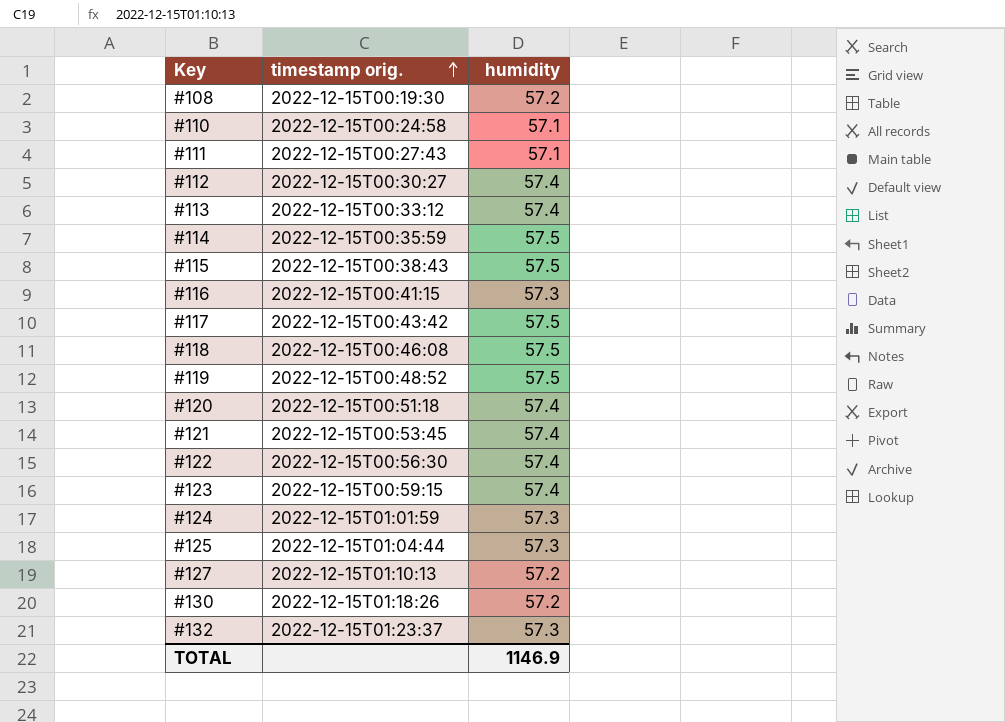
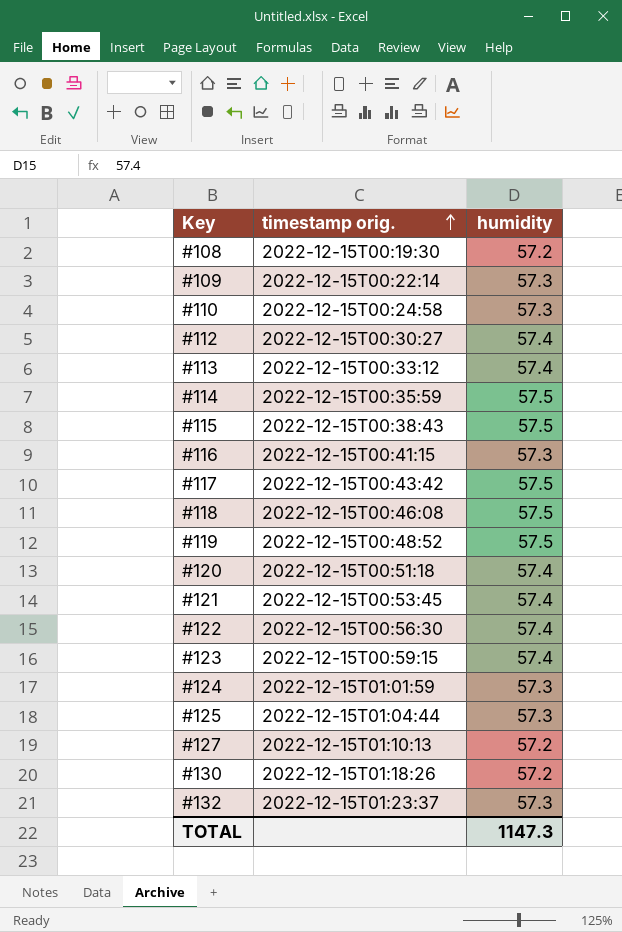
row #111: 2022-12-15T00:27:43 | 57.1 -> none
row #109: none -> 2022-12-15T00:22:14 | 57.3
#110 | humidity: 57.1 -> 57.3
TOTAL | humidity: 1146.9 -> 1147.3

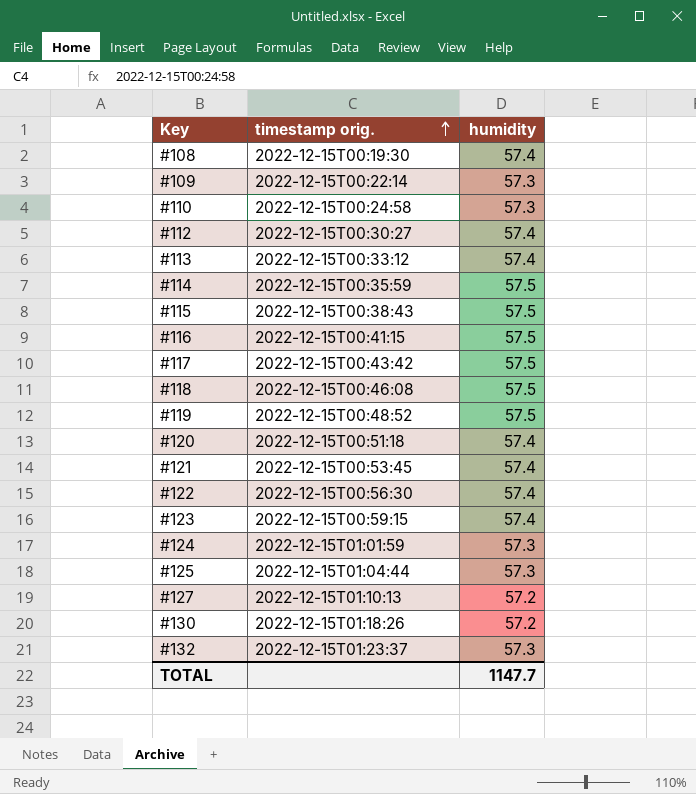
#108 | humidity: 57.2 -> 57.4
#116 | humidity: 57.3 -> 57.5
TOTAL | humidity: 1147.3 -> 1147.7

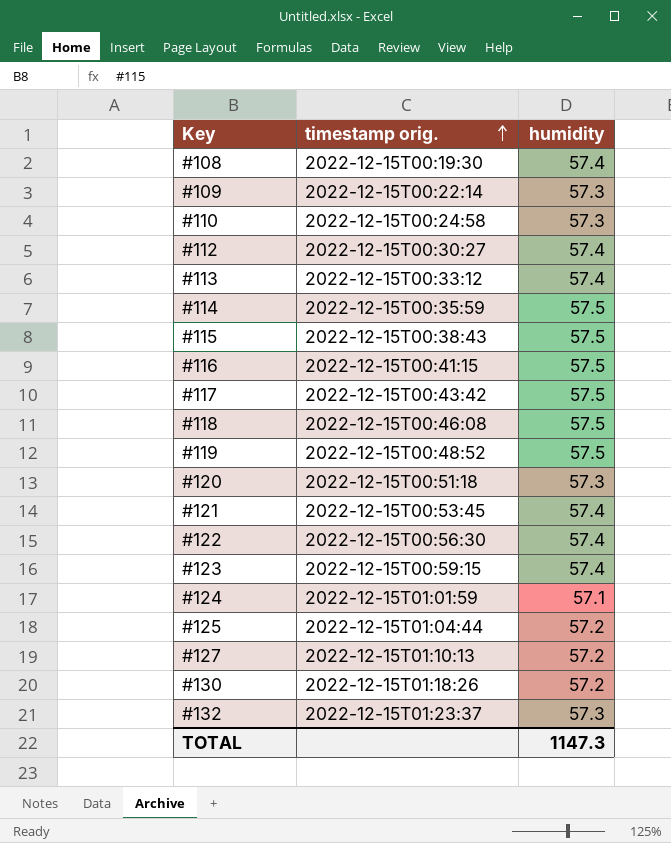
#120 | humidity: 57.4 -> 57.3
#124 | humidity: 57.3 -> 57.1
#125 | humidity: 57.3 -> 57.2
TOTAL | humidity: 1147.7 -> 1147.3

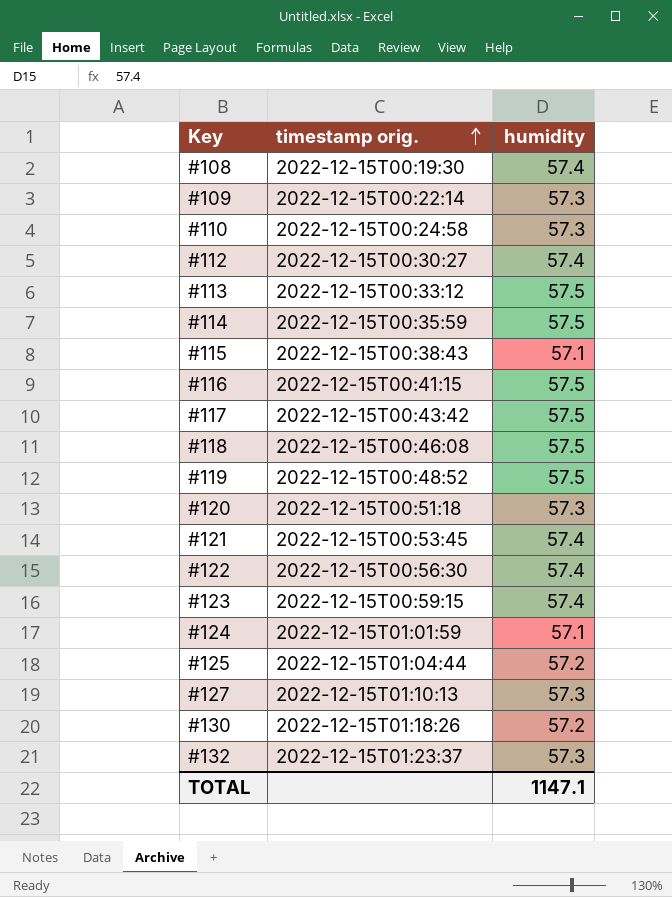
#113 | humidity: 57.4 -> 57.5
#115 | humidity: 57.5 -> 57.1
#127 | humidity: 57.2 -> 57.3
TOTAL | humidity: 1147.3 -> 1147.1

